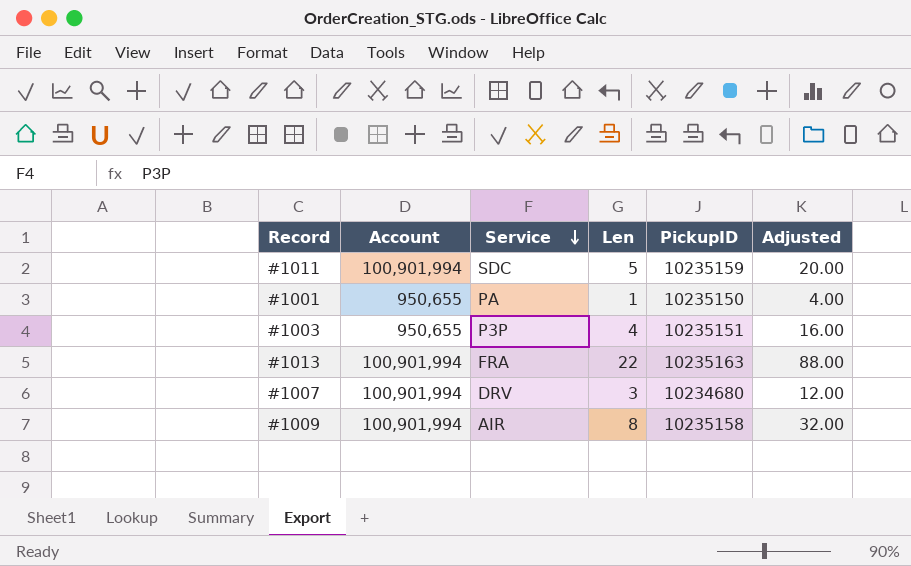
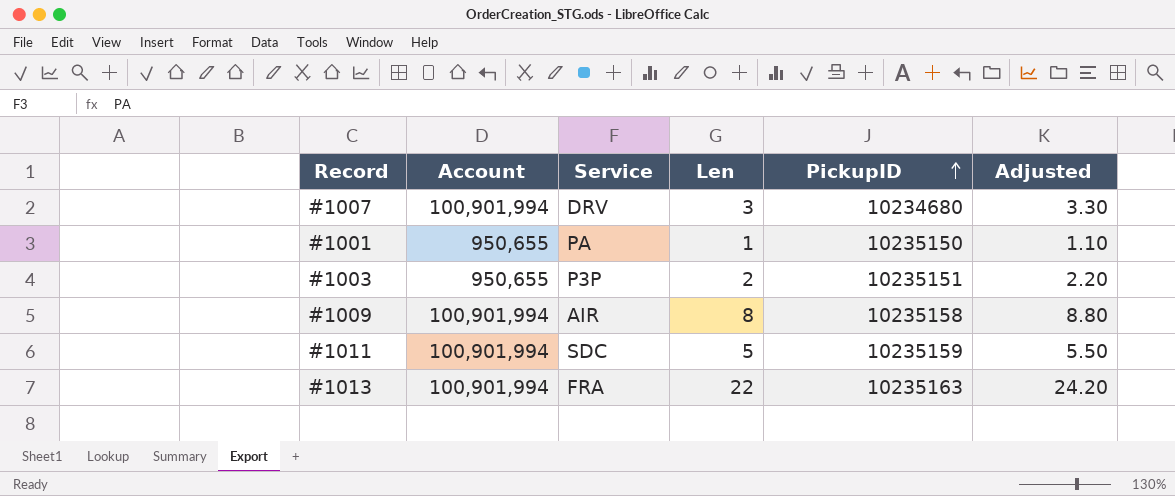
row order: Service descending -> PickupID ascending
column Adjusted | formula: [Len] * 4 -> [Len] * 1.1
#1003 | Len: 4 -> 2

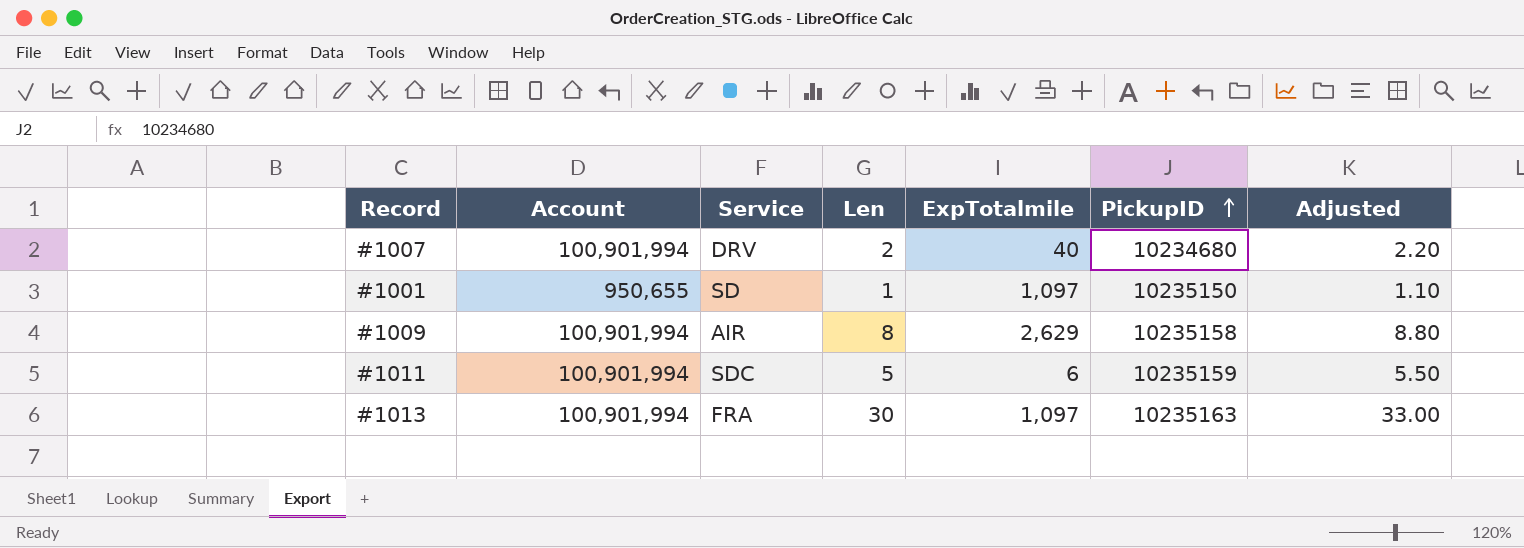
column ExpTotalmile | position: none -> 5
row #1003: 950,655 | P3P | 2 | 10235151 | 2.20 -> none
#1007 | Len: 3 -> 2
#1007 | Adjusted: 3.30 -> 2.20
#1001 | Service: PA -> SD
#1013 | Len: 22 -> 30
#1013 | Adjusted: 24.20 -> 33.00

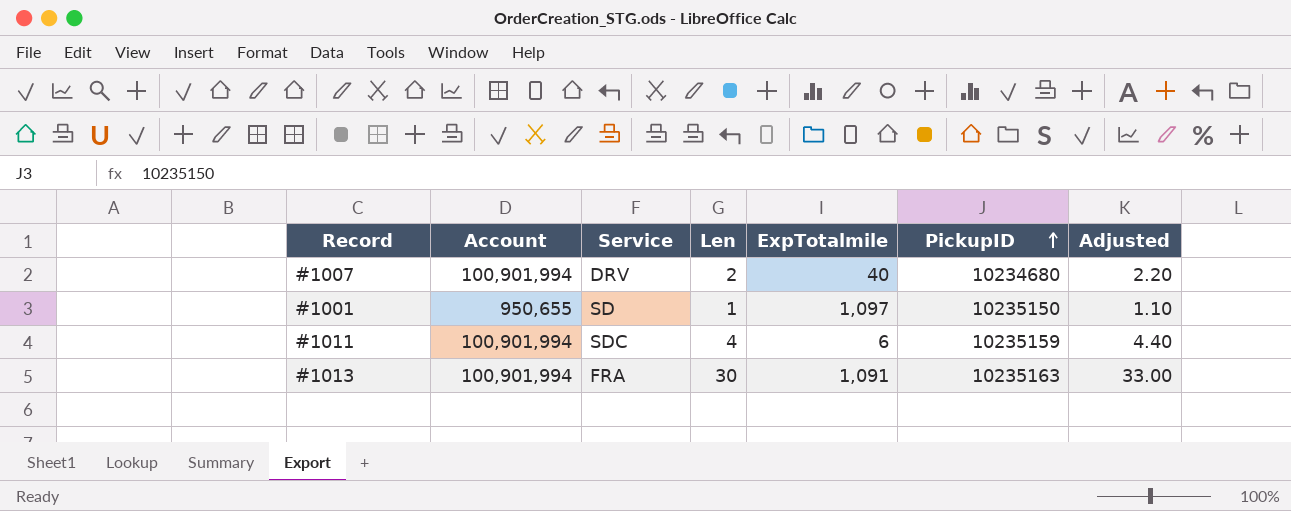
row #1009: 100,901,994 | AIR | 8 | 2,629 | 10235158 | 8.80 -> none
#1011 | Len: 5 -> 4
#1011 | Adjusted: 5.50 -> 4.40
#1013 | ExpTotalmile: 1,097 -> 1,091

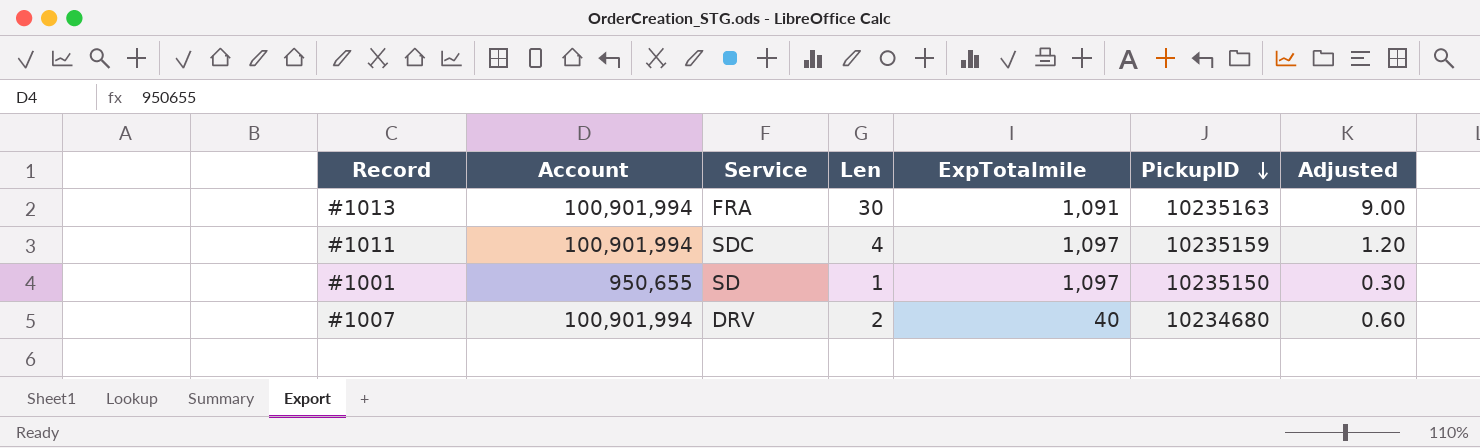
row order: PickupID ascending -> PickupID descending
column Adjusted | formula: [Len] * 1.1 -> [Len] * 0.3
#1011 | ExpTotalmile: 6 -> 1,097

